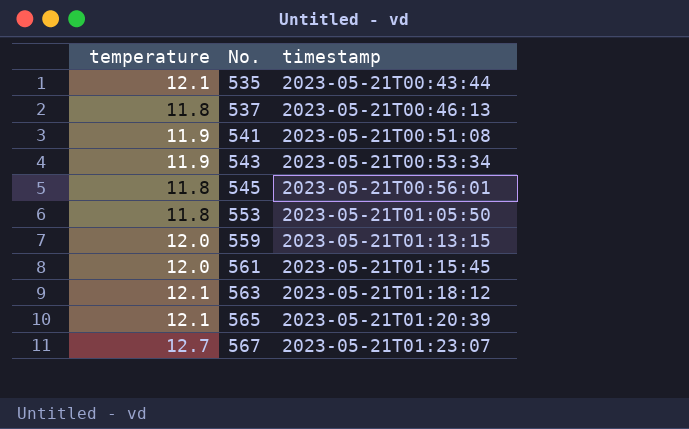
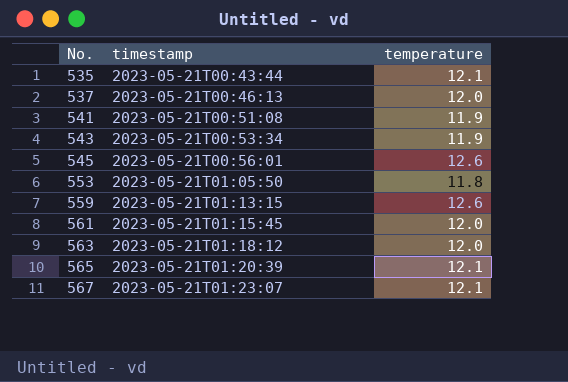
column temperature | position: 1 -> 3
537 | temperature: 11.8 -> 12.0
545 | temperature: 11.8 -> 12.6
559 | temperature: 12.0 -> 12.6
563 | temperature: 12.1 -> 12.0
567 | temperature: 12.7 -> 12.1

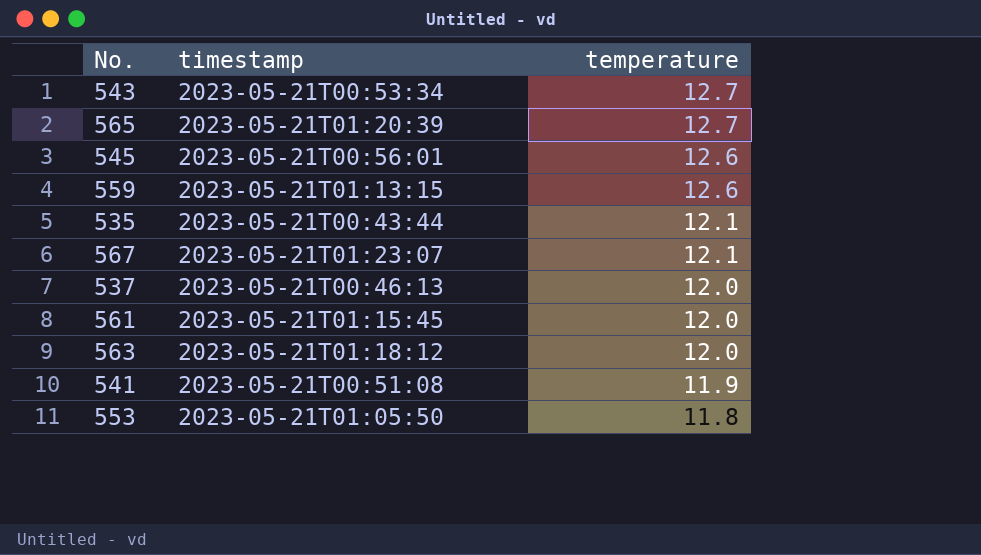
row order: No. ascending -> temperature descending
543 | temperature: 11.9 -> 12.7
565 | temperature: 12.1 -> 12.7

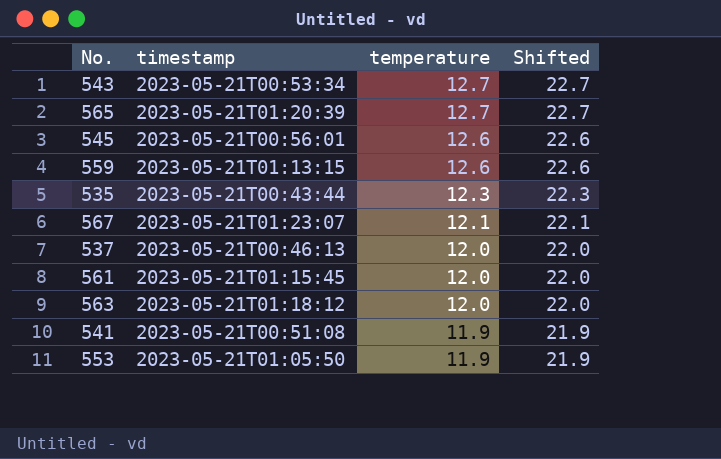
column Shifted | formula: none -> [temperature] + 10
535 | temperature: 12.1 -> 12.3
553 | temperature: 11.8 -> 11.9

